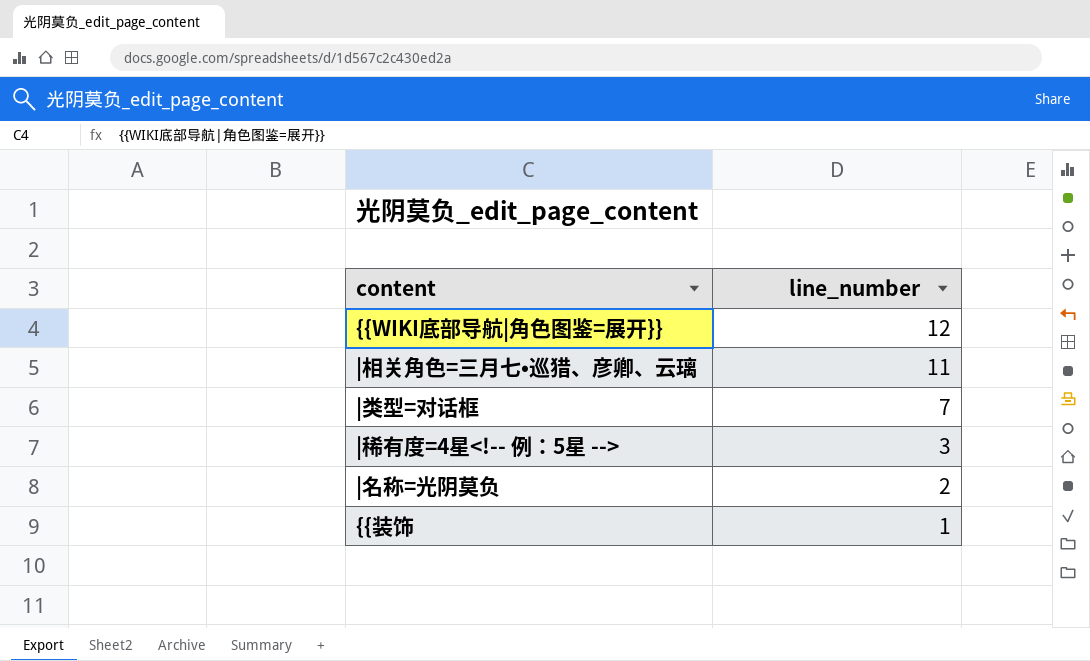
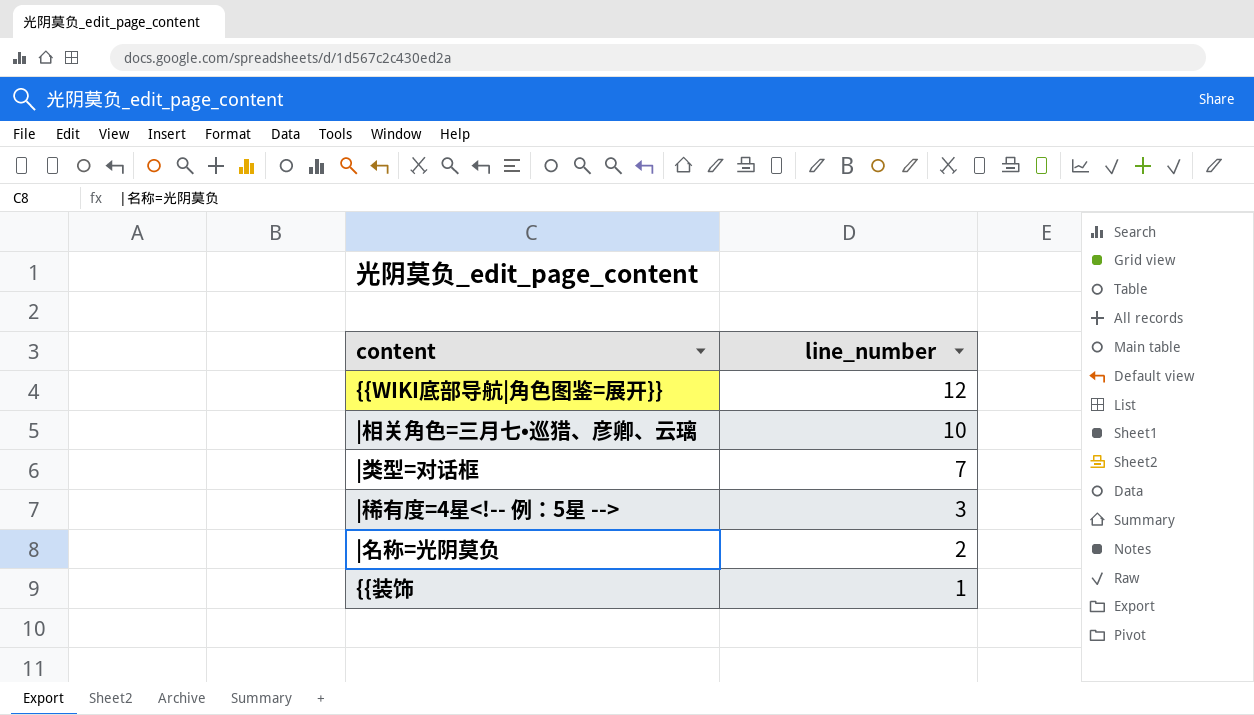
|相关角色=三月七•巡猎、彦卿、云璃 | line_number: 11 -> 10

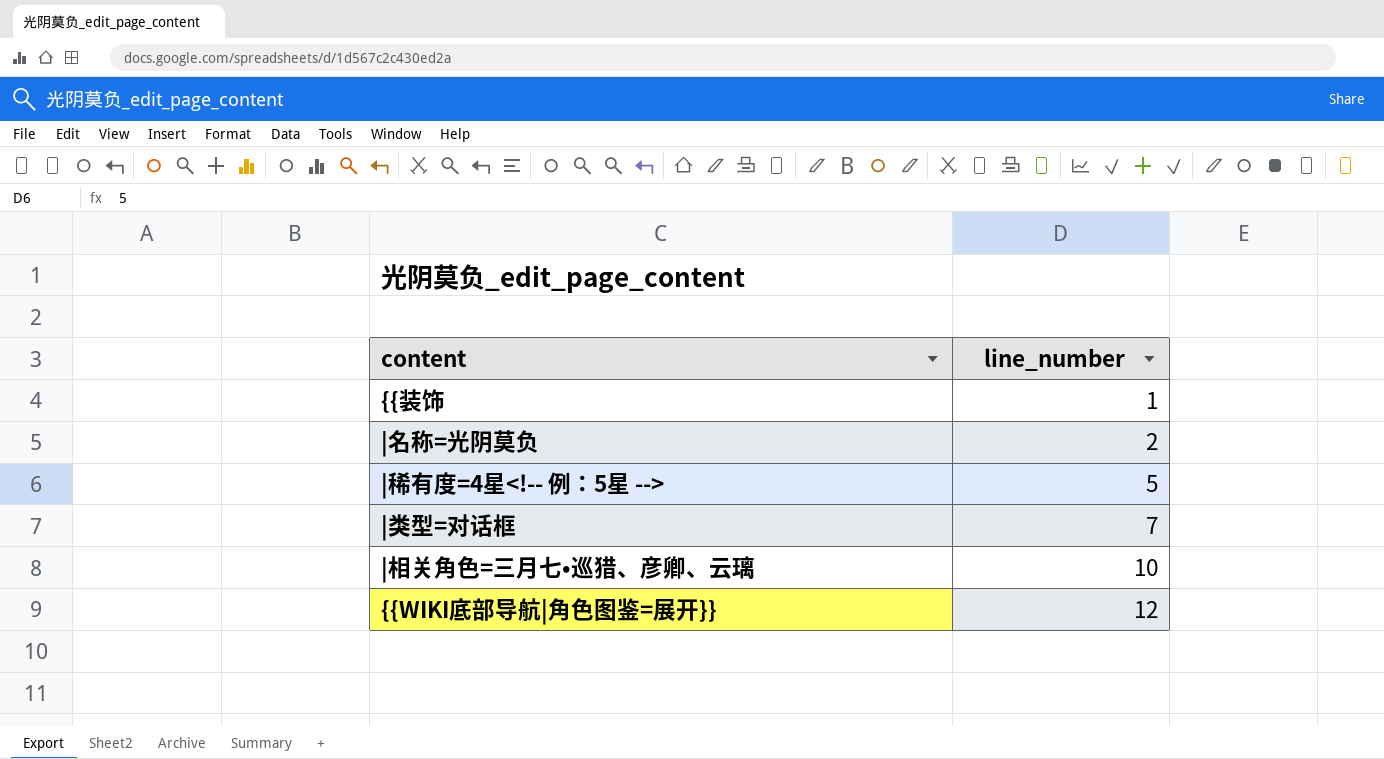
row order: line_number descending -> line_number ascending
|稀有度=4星<!-- 例：5星 --> | line_number: 3 -> 5

